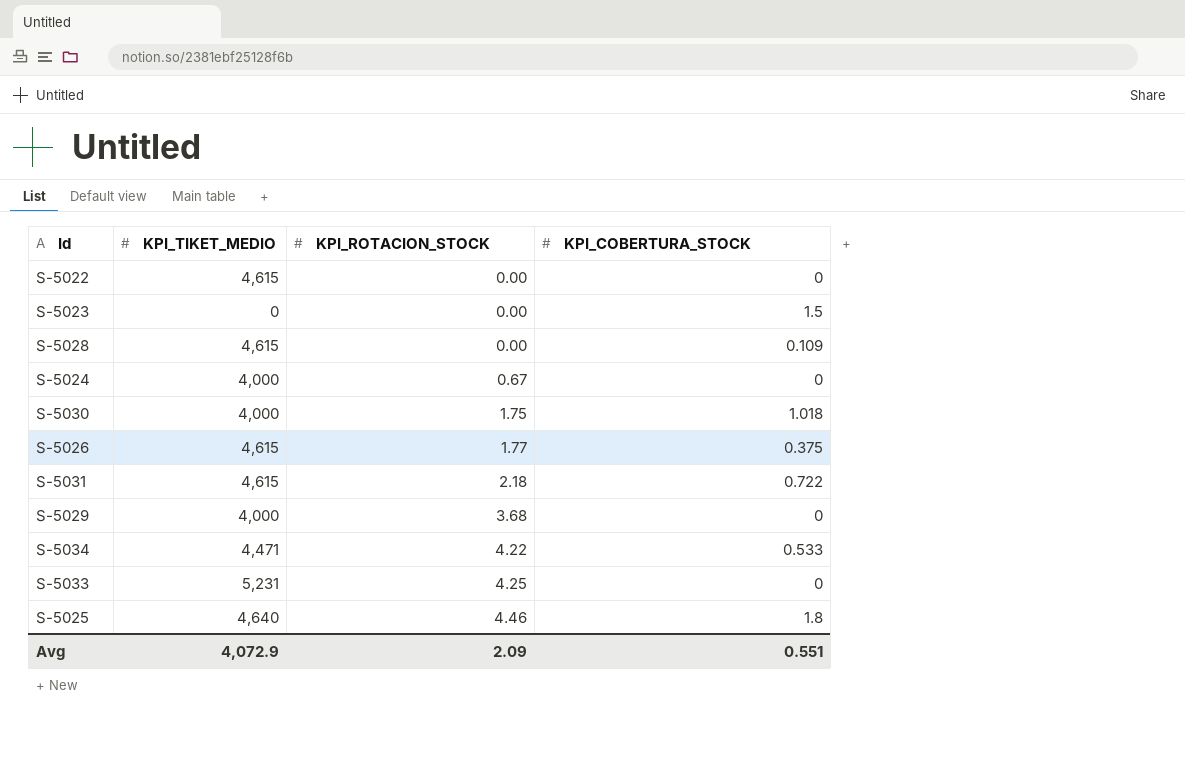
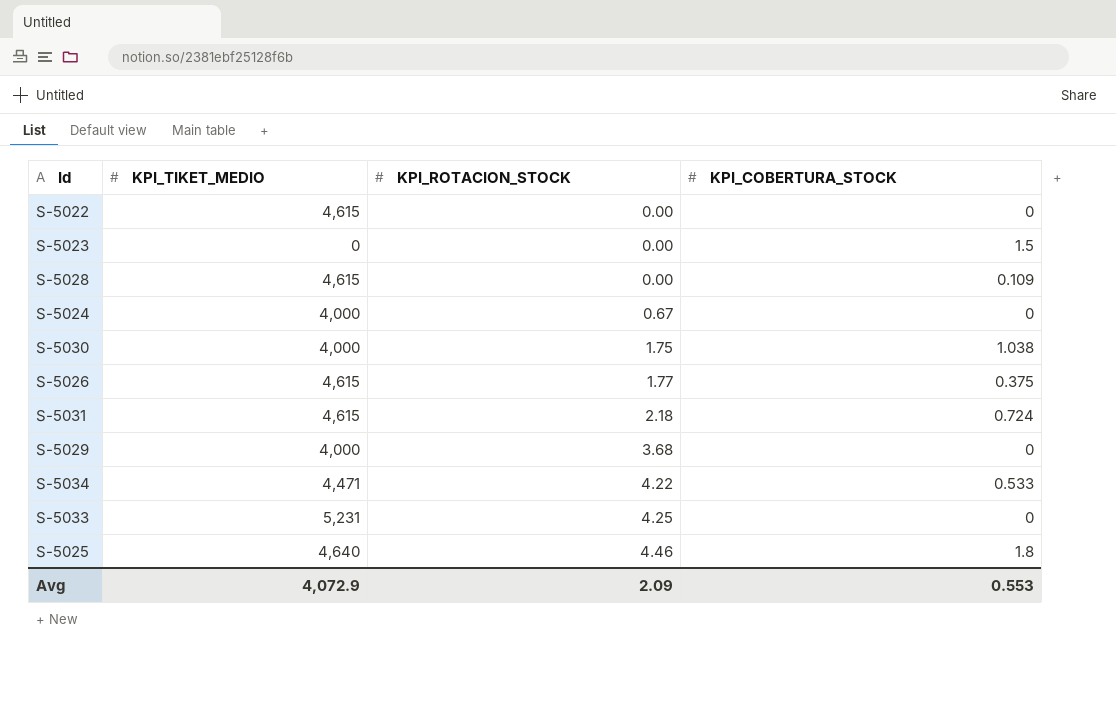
S-5030 | KPI_COBERTURA_STOCK: 1.018 -> 1.038
S-5031 | KPI_COBERTURA_STOCK: 0.722 -> 0.724
Avg | KPI_COBERTURA_STOCK: 0.551 -> 0.553

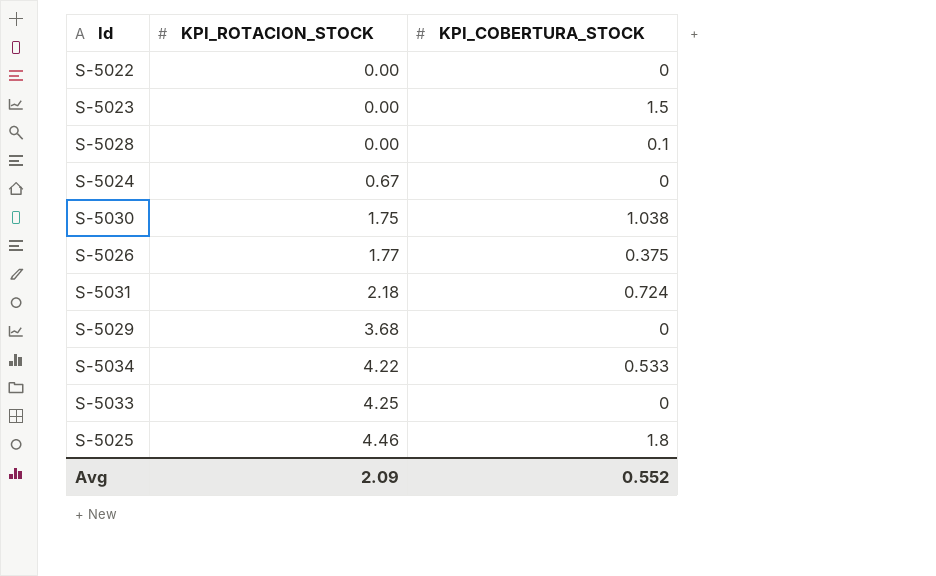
column KPI_TIKET_MEDIO | position: 2 -> none
S-5028 | KPI_COBERTURA_STOCK: 0.109 -> 0.1
Avg | KPI_COBERTURA_STOCK: 0.553 -> 0.552

